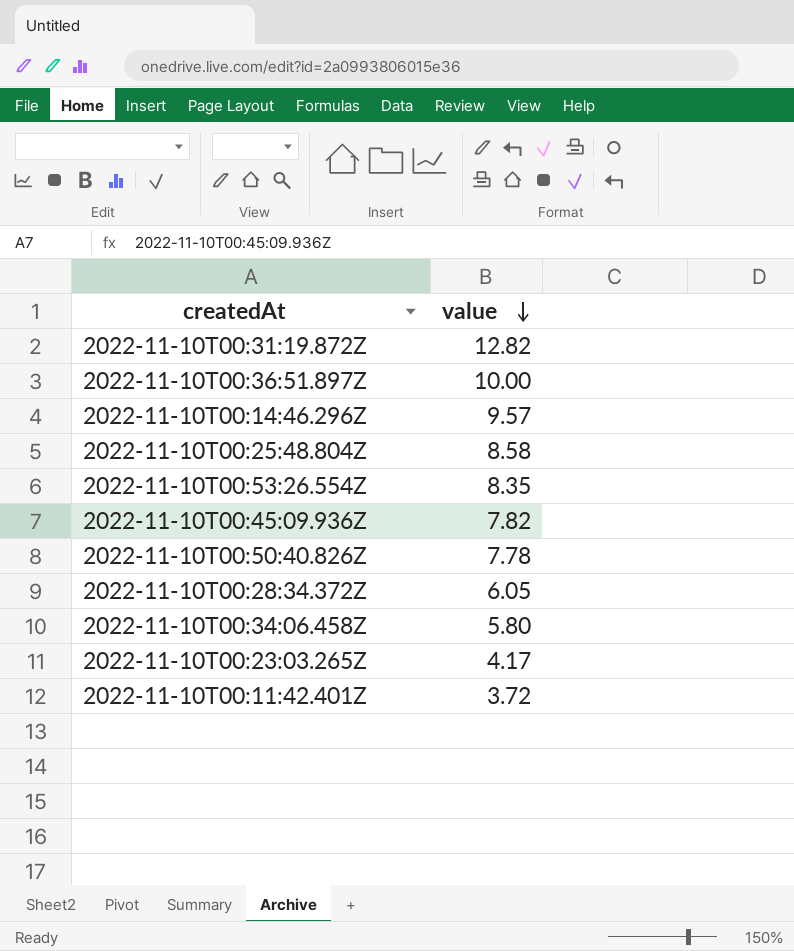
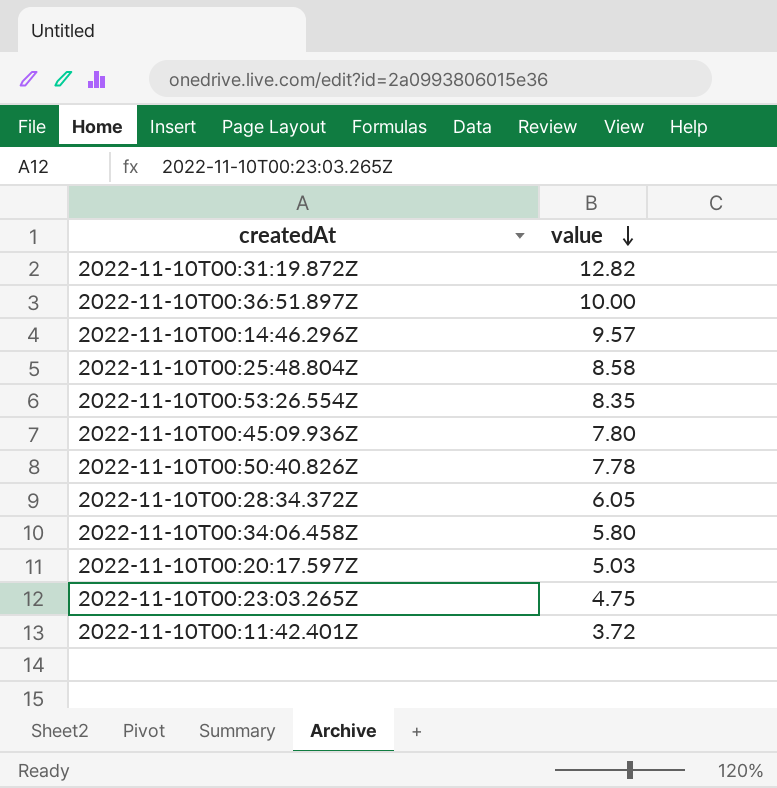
2022-11-10T00:45:09.936Z | value: 7.82 -> 7.80
row 2022-11-10T00:20:17.597Z: none -> 5.03
2022-11-10T00:23:03.265Z | value: 4.17 -> 4.75

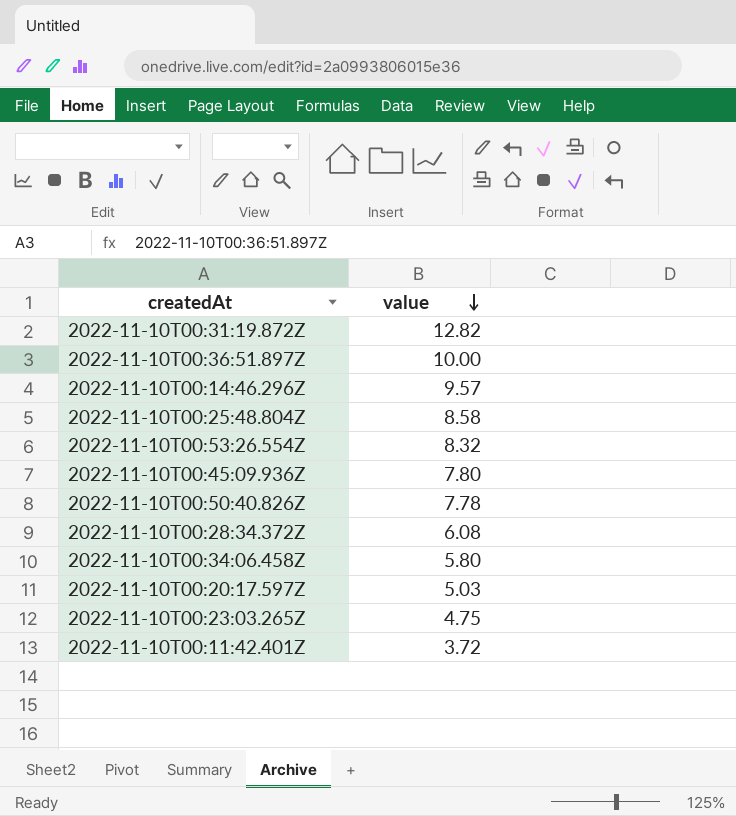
2022-11-10T00:53:26.554Z | value: 8.35 -> 8.32
2022-11-10T00:28:34.372Z | value: 6.05 -> 6.08

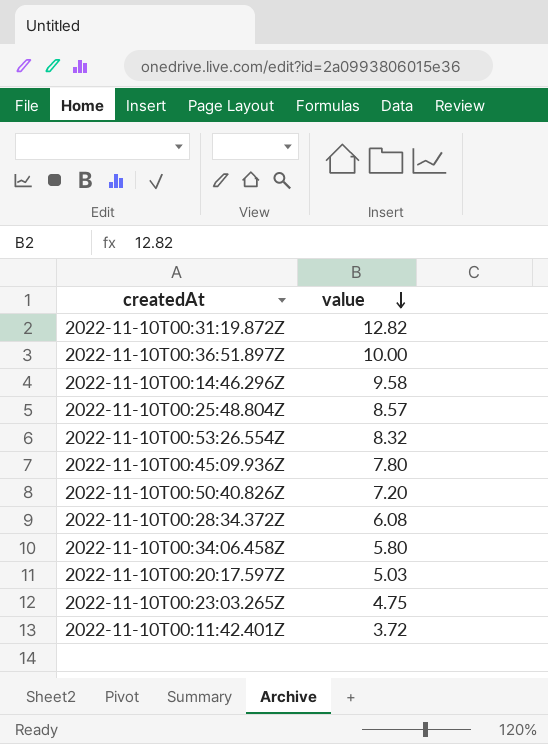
2022-11-10T00:14:46.296Z | value: 9.57 -> 9.58
2022-11-10T00:25:48.804Z | value: 8.58 -> 8.57
2022-11-10T00:50:40.826Z | value: 7.78 -> 7.20

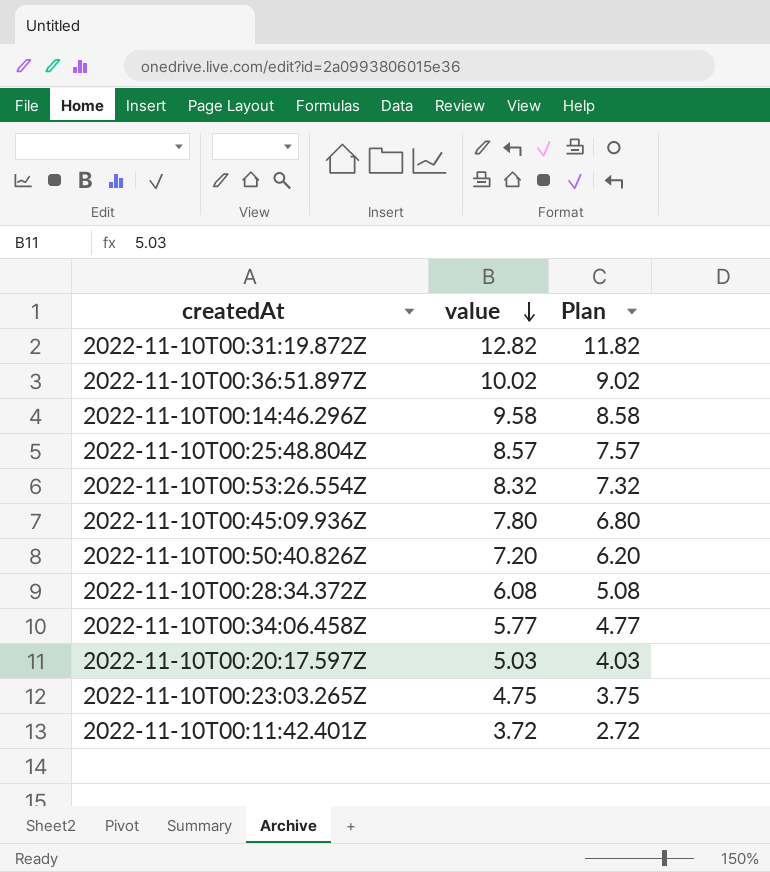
column Plan | formula: none -> [value] - 1
2022-11-10T00:36:51.897Z | value: 10.00 -> 10.02
2022-11-10T00:34:06.458Z | value: 5.80 -> 5.77

